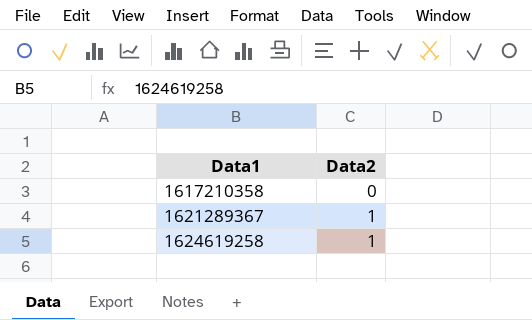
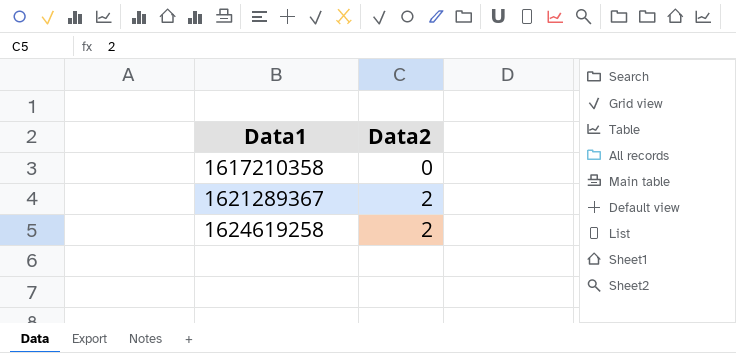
1621289367 | Data2: 1 -> 2
1624619258 | Data2: 1 -> 2

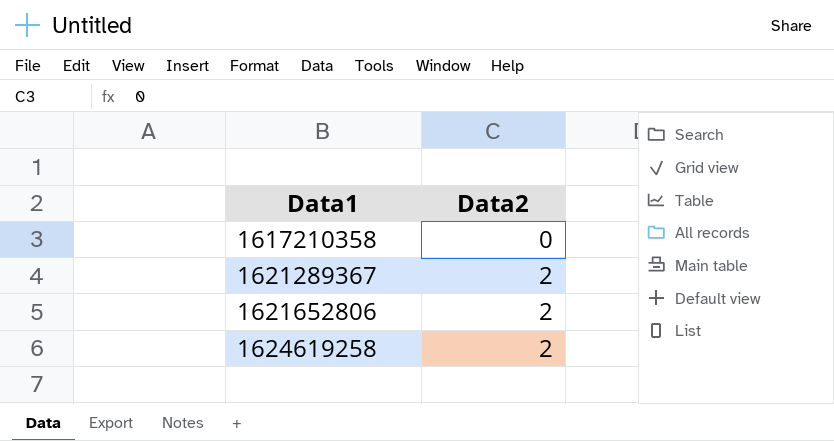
row 1621652806: none -> 2

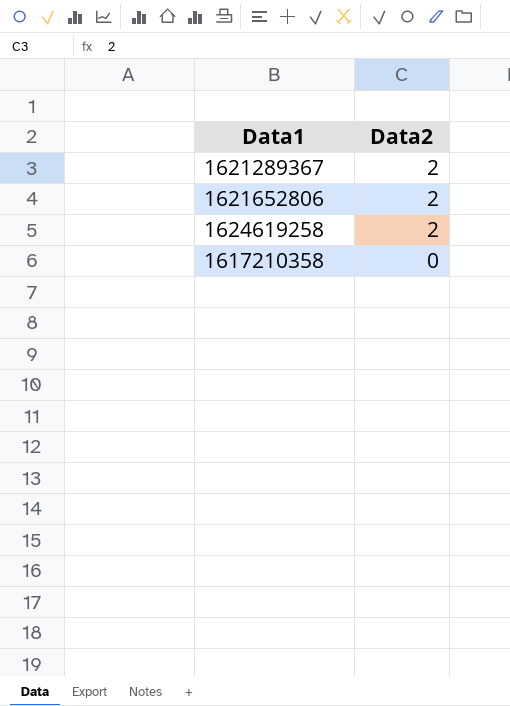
row order: Data1 ascending -> Data2 descending

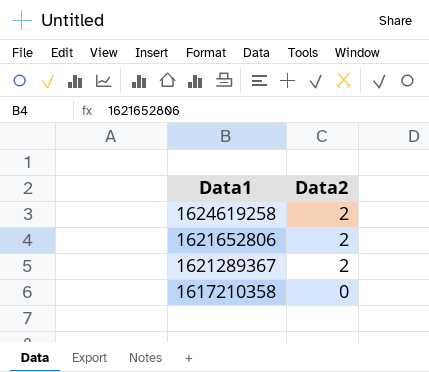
row order: Data2 descending -> Data1 descending

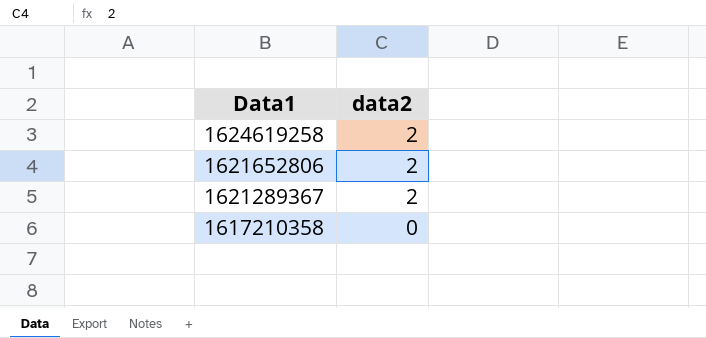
column name: Data2 -> data2

